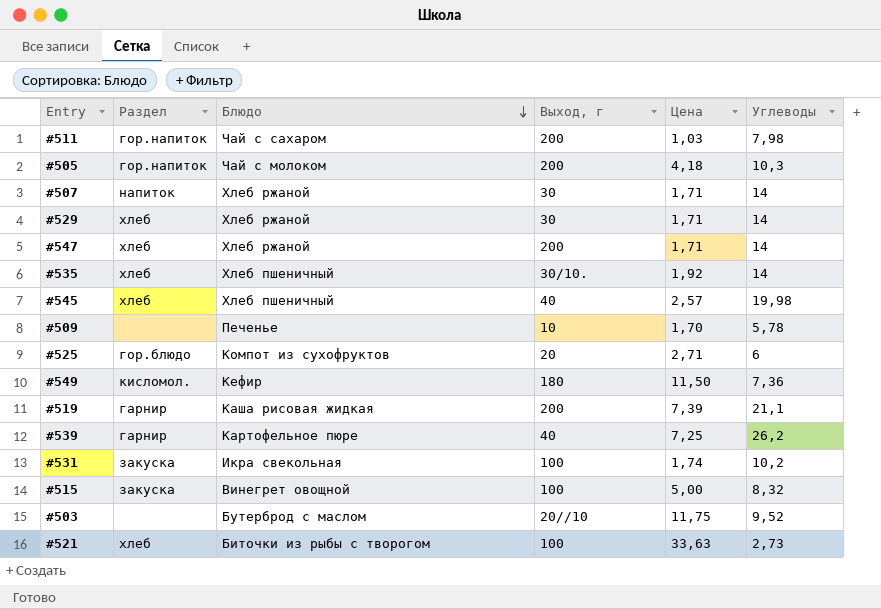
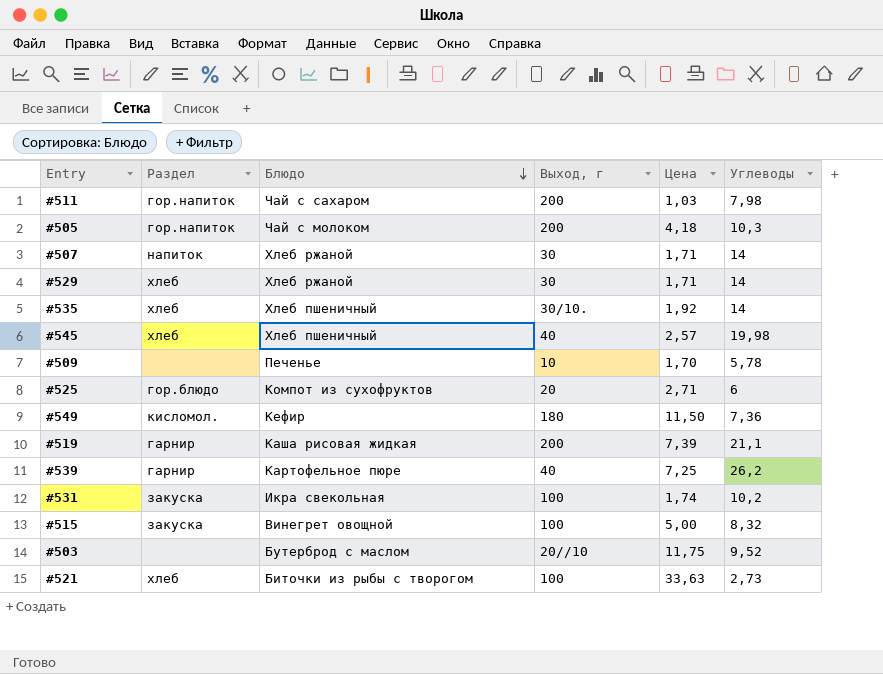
row #547: хлеб | Хлеб ржаной | 200 | 1,71 | 14 -> none

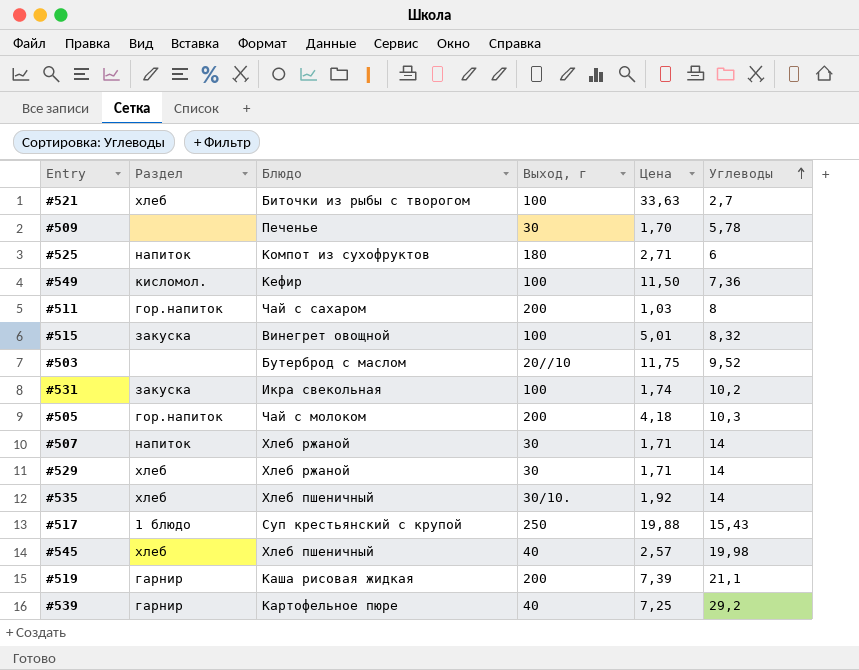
row order: Блюдо descending -> Углеводы ascending
#521 | Углеводы: 2,73 -> 2,7
#509 | Выход, г: 10 -> 30
#525 | Раздел: гор.блюдо -> напиток
#525 | Выход, г: 20 -> 180
#549 | Выход, г: 180 -> 100
#511 | Углеводы: 7,98 -> 8
#515 | Цена: 5,00 -> 5,01
row #517: none -> 1 блюдо | Суп крестьянский с крупой | 250 | 19,88 | 15,43
#539 | Углеводы: 26,2 -> 29,2

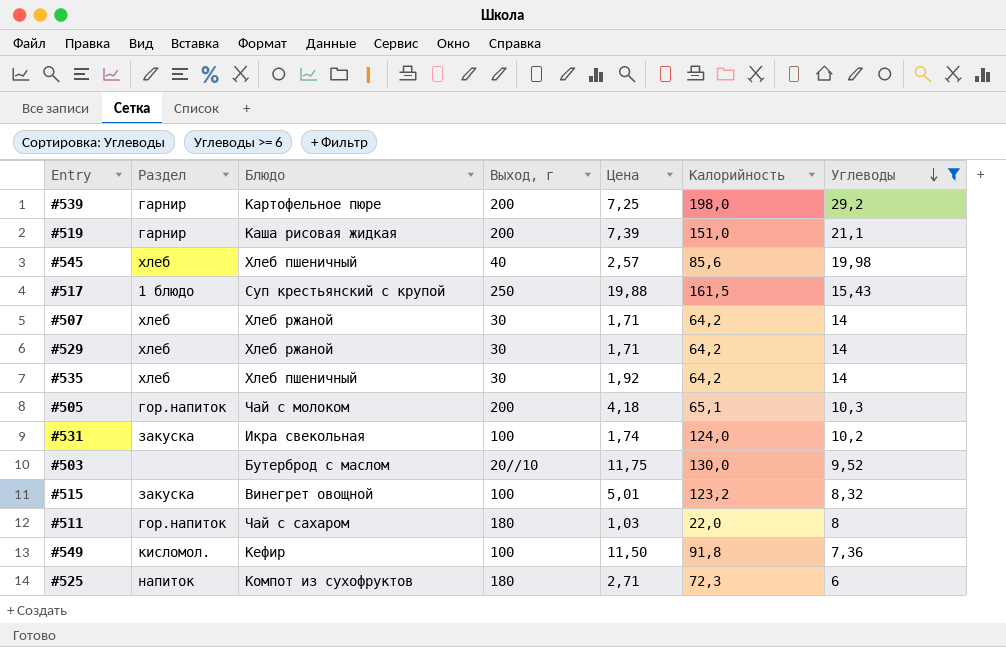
filter: none -> Углеводы >= 6
row order: Углеводы ascending -> Углеводы descending
column Калорийность | position: none -> 6
#539 | Выход, г: 40 -> 200
#507 | Раздел: напиток -> хлеб
#535 | Выход, г: 30/10. -> 30
#511 | Выход, г: 200 -> 180

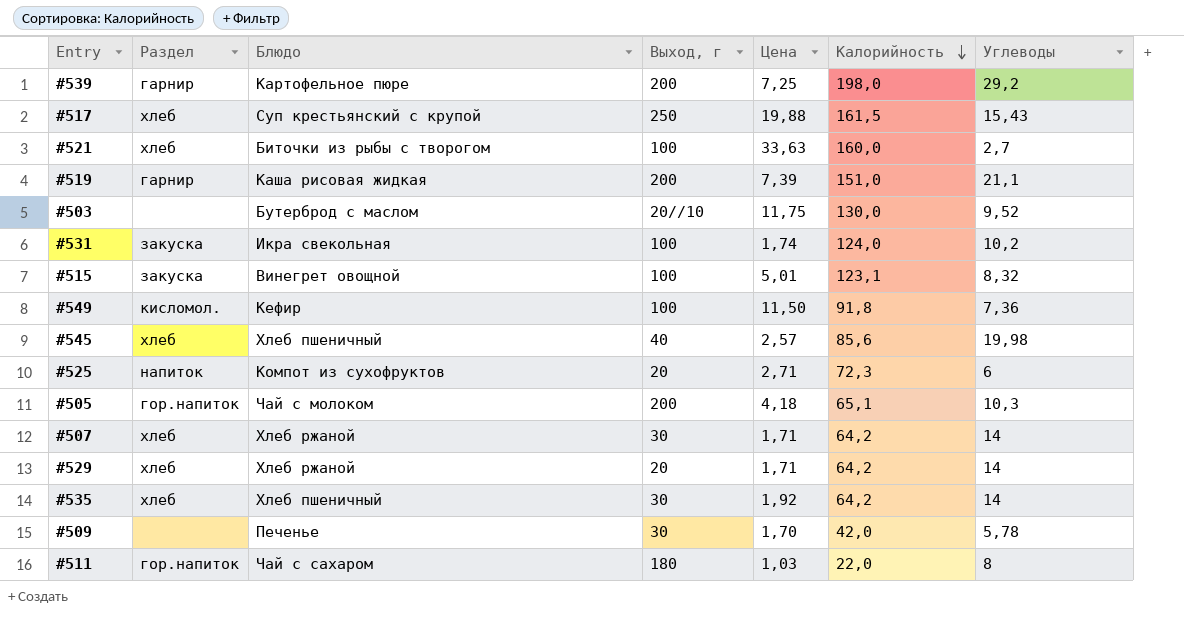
filter: Углеводы >= 6 -> none
row order: Углеводы descending -> Калорийность descending
#517 | Раздел: 1 блюдо -> хлеб
#515 | Калорийность: 123,2 -> 123,1
#525 | Выход, г: 180 -> 20
#529 | Выход, г: 30 -> 20

